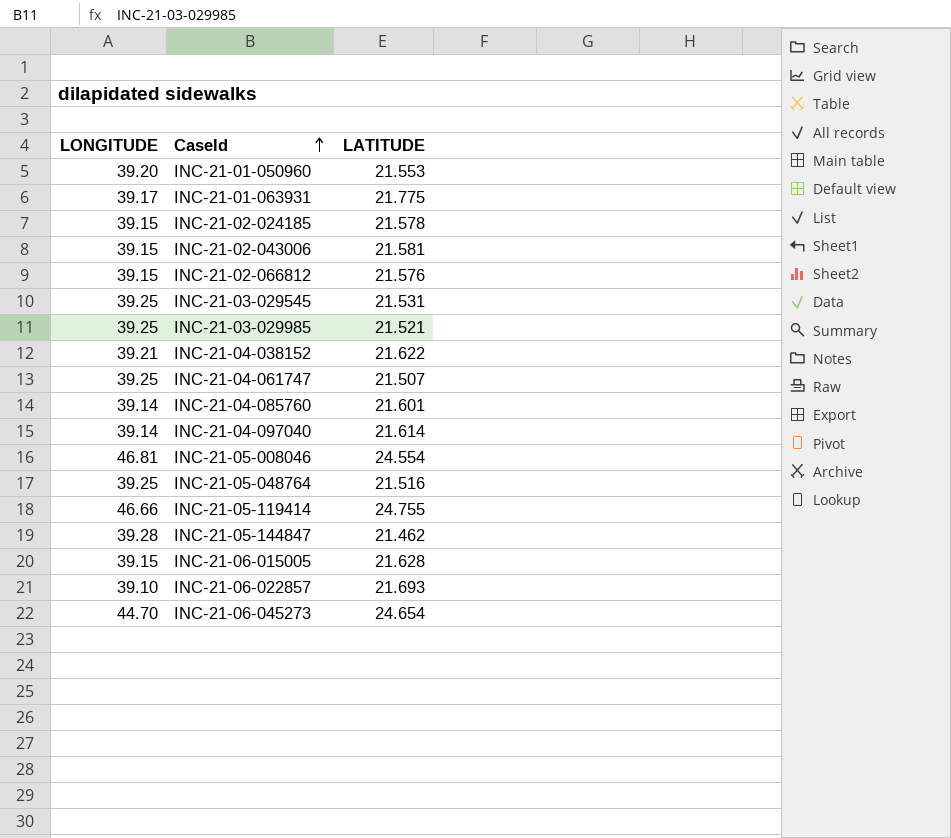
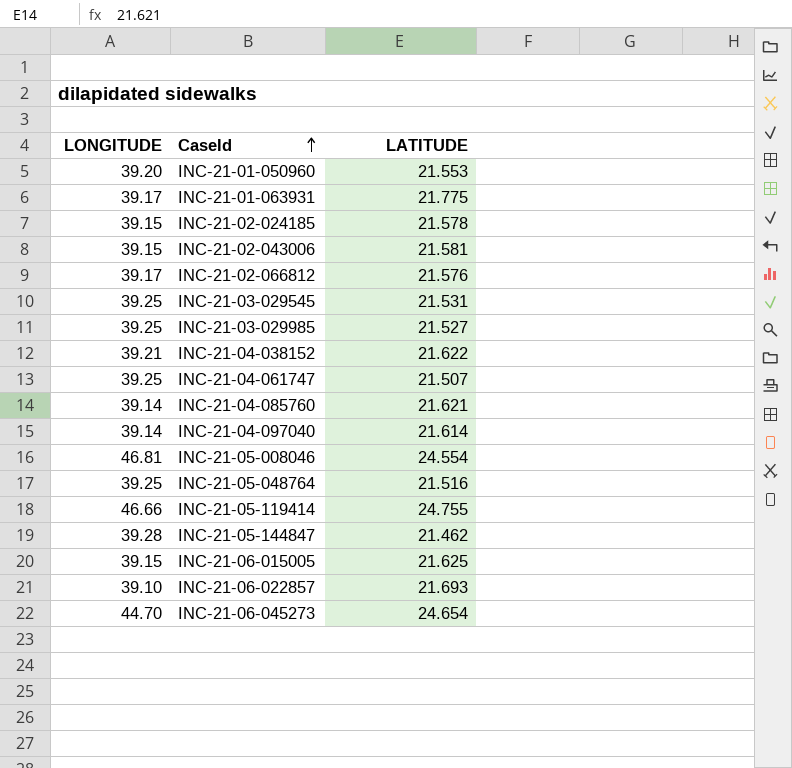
INC-21-02-066812 | LONGITUDE: 39.15 -> 39.17
INC-21-03-029985 | LATITUDE: 21.521 -> 21.527
INC-21-04-085760 | LATITUDE: 21.601 -> 21.621
INC-21-06-015005 | LATITUDE: 21.628 -> 21.625

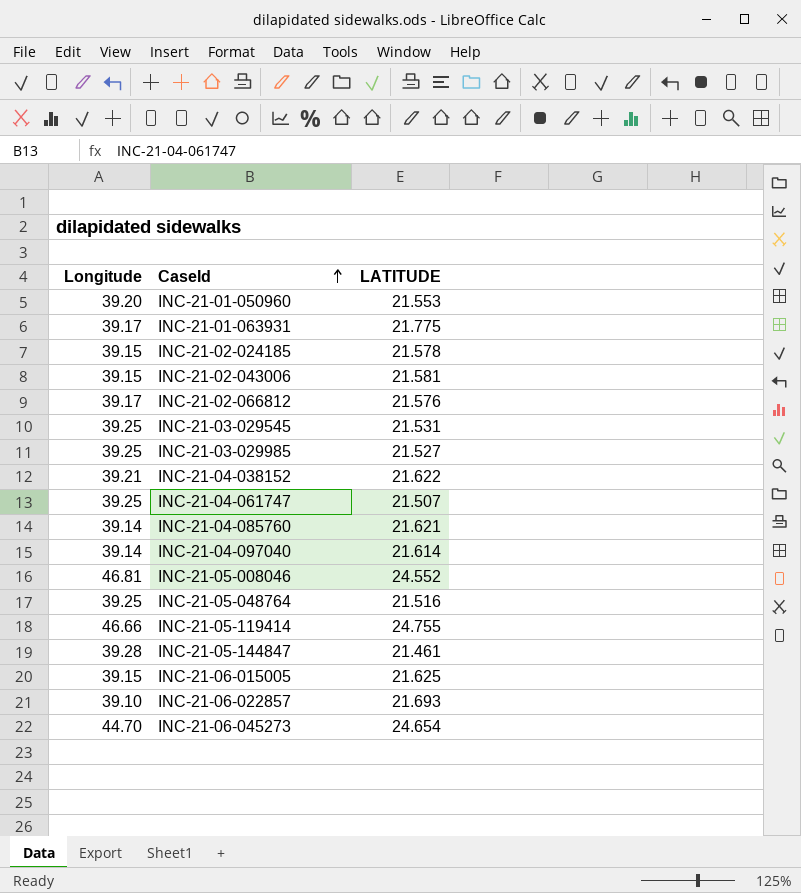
column name: LONGITUDE -> Longitude
INC-21-05-008046 | LATITUDE: 24.554 -> 24.552
INC-21-05-144847 | LATITUDE: 21.462 -> 21.461

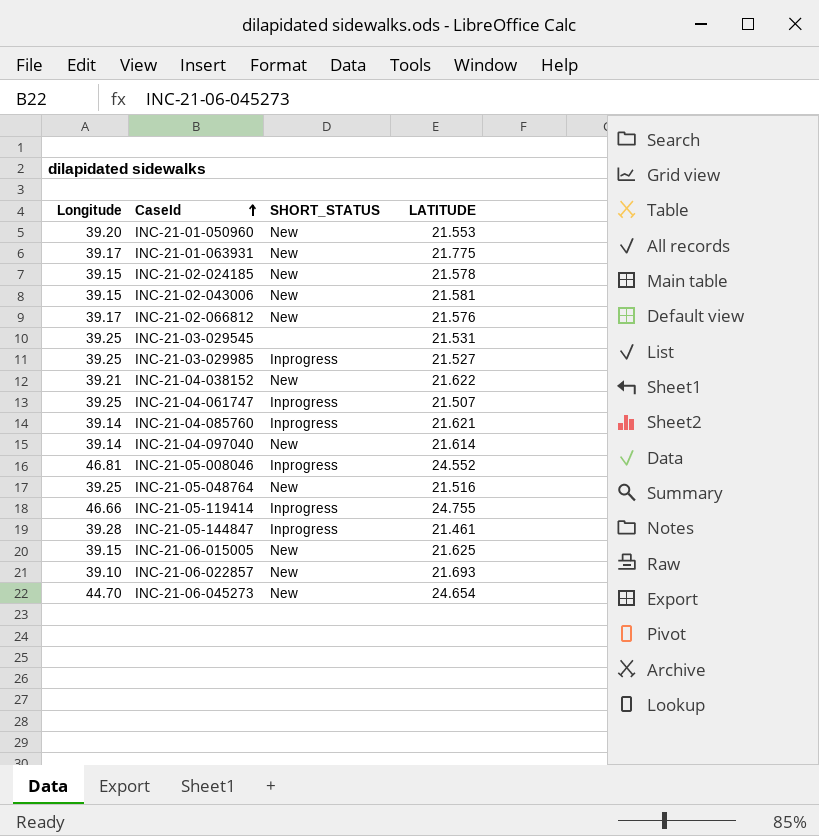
column SHORT_STATUS | position: none -> 3

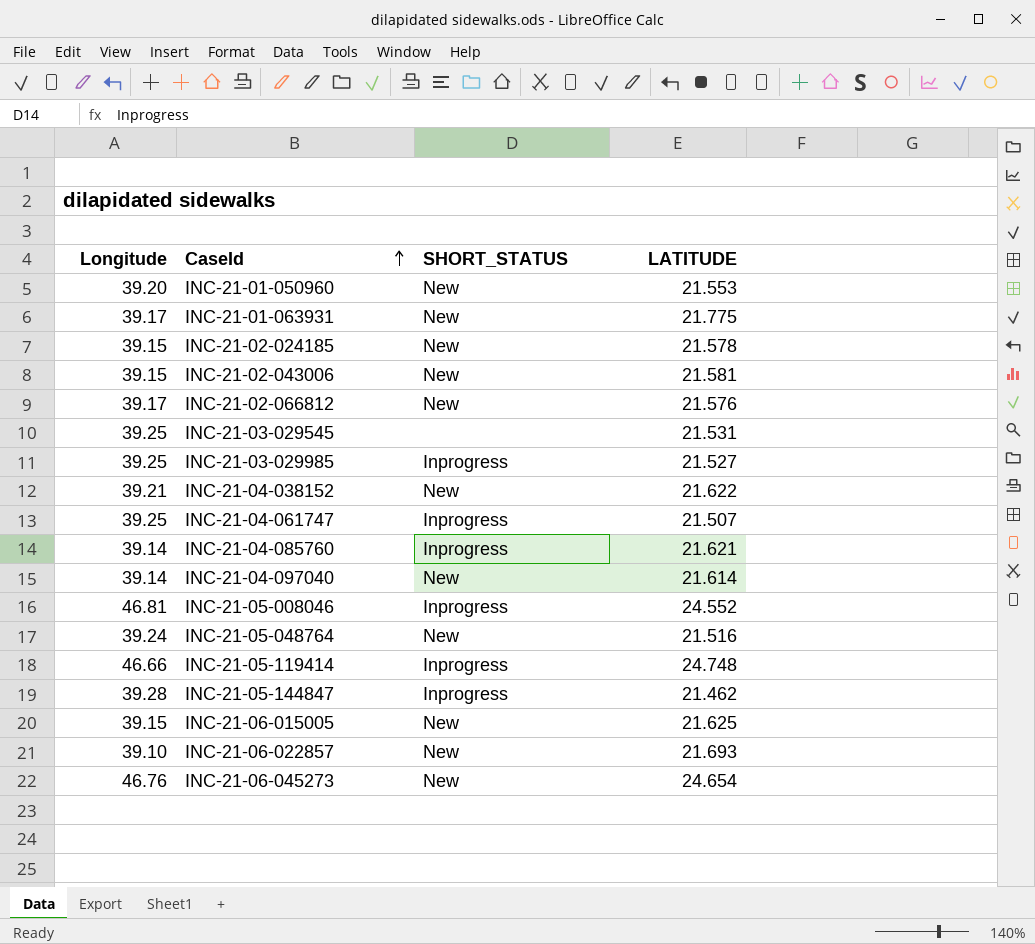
INC-21-05-048764 | Longitude: 39.25 -> 39.24
INC-21-05-119414 | LATITUDE: 24.755 -> 24.748
INC-21-05-144847 | LATITUDE: 21.461 -> 21.462
INC-21-06-045273 | Longitude: 44.70 -> 46.76

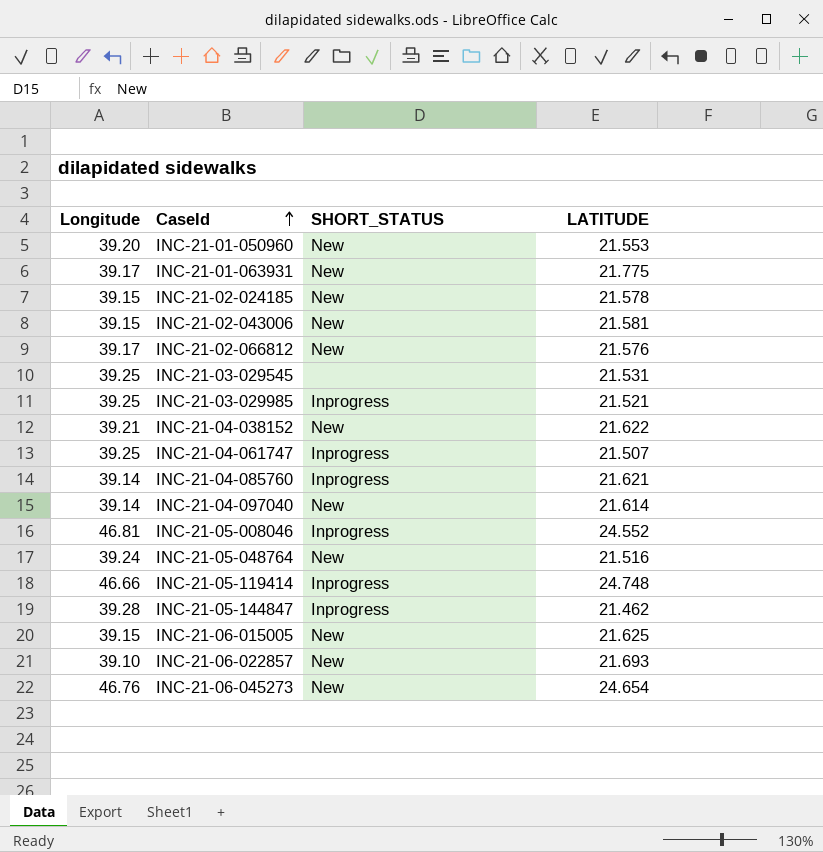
INC-21-03-029985 | LATITUDE: 21.527 -> 21.521

